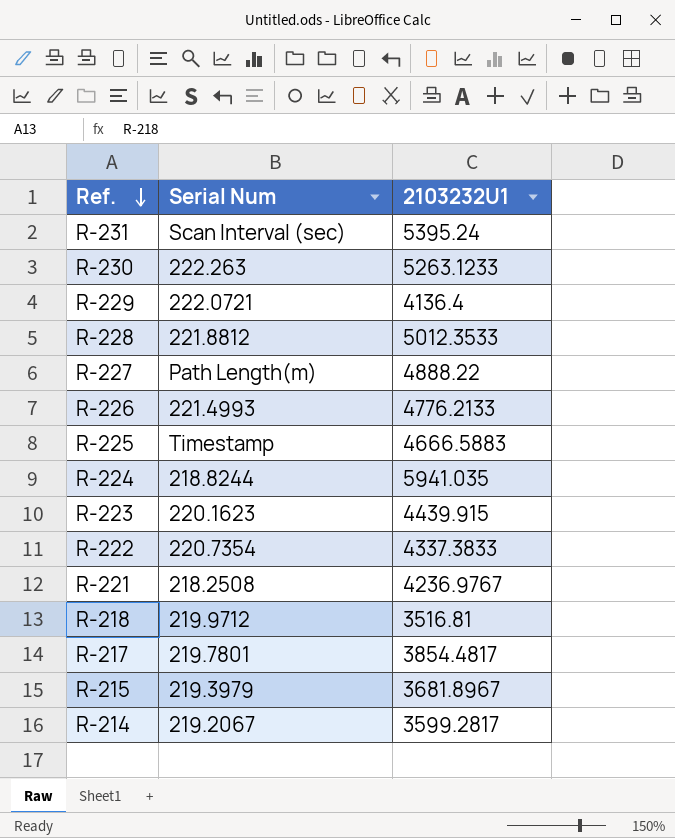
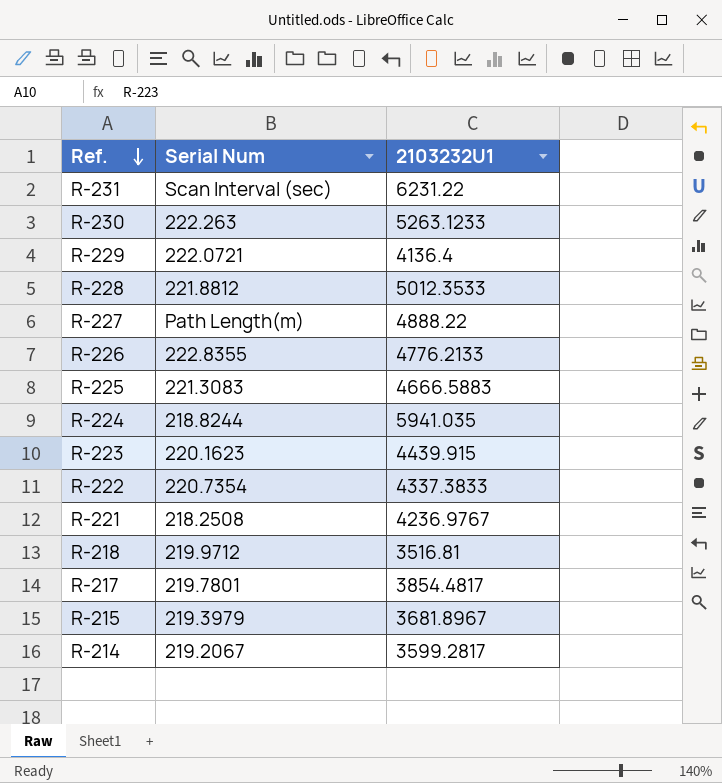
R-231 | 2103232U1: 5395.24 -> 6231.22
R-226 | Serial Num: 221.4993 -> 222.8355
R-225 | Serial Num: Timestamp -> 221.3083

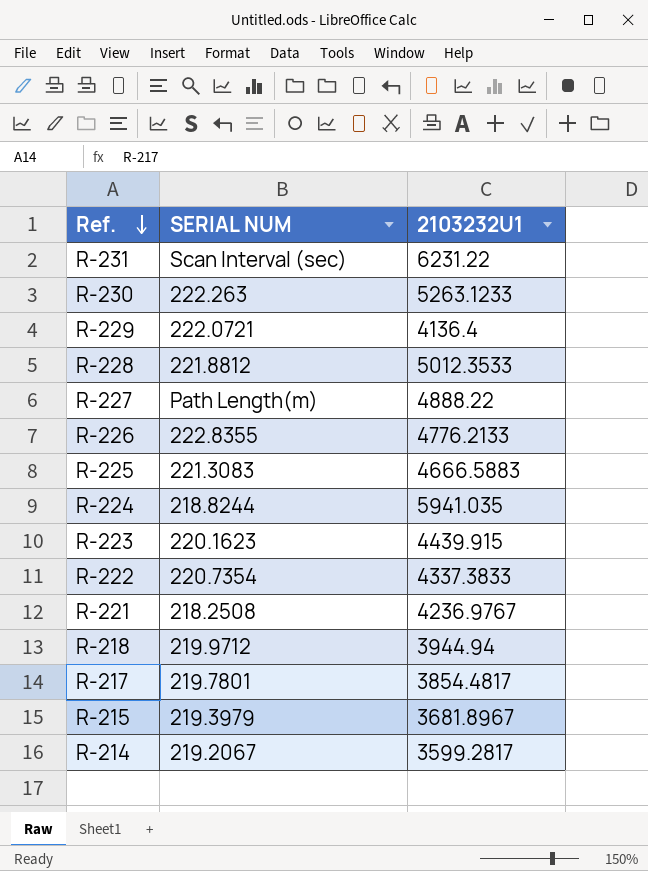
column name: Serial Num -> SERIAL NUM
R-218 | 2103232U1: 3516.81 -> 3944.94

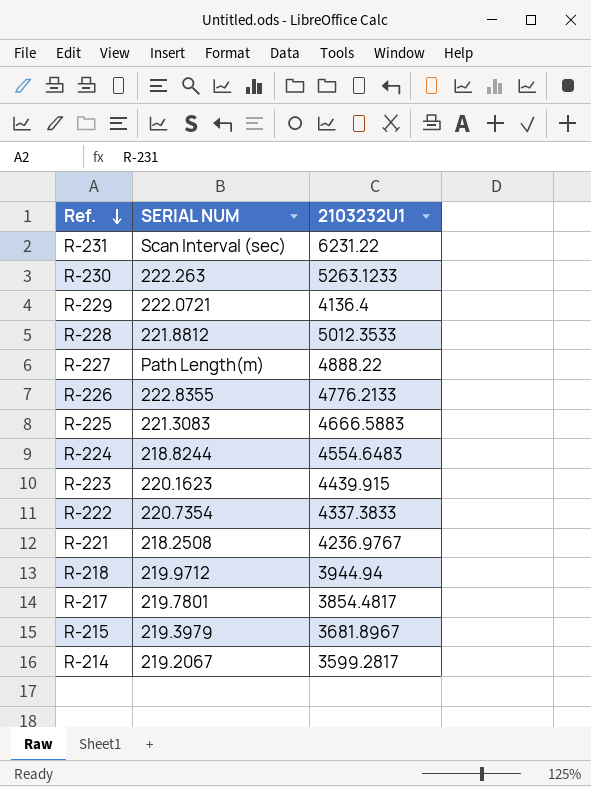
R-224 | 2103232U1: 5941.035 -> 4554.6483

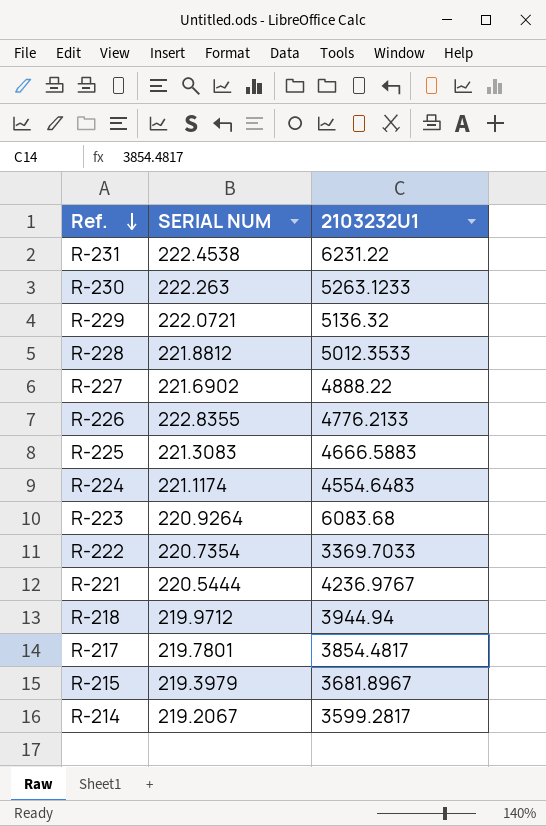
R-231 | SERIAL NUM: Scan Interval (sec) -> 222.4538
R-229 | 2103232U1: 4136.4 -> 5136.32
R-227 | SERIAL NUM: Path Length(m) -> 221.6902
R-224 | SERIAL NUM: 218.8244 -> 221.1174
R-223 | SERIAL NUM: 220.1623 -> 220.9264
R-223 | 2103232U1: 4439.915 -> 6083.68
R-222 | 2103232U1: 4337.3833 -> 3369.7033
R-221 | SERIAL NUM: 218.2508 -> 220.5444

